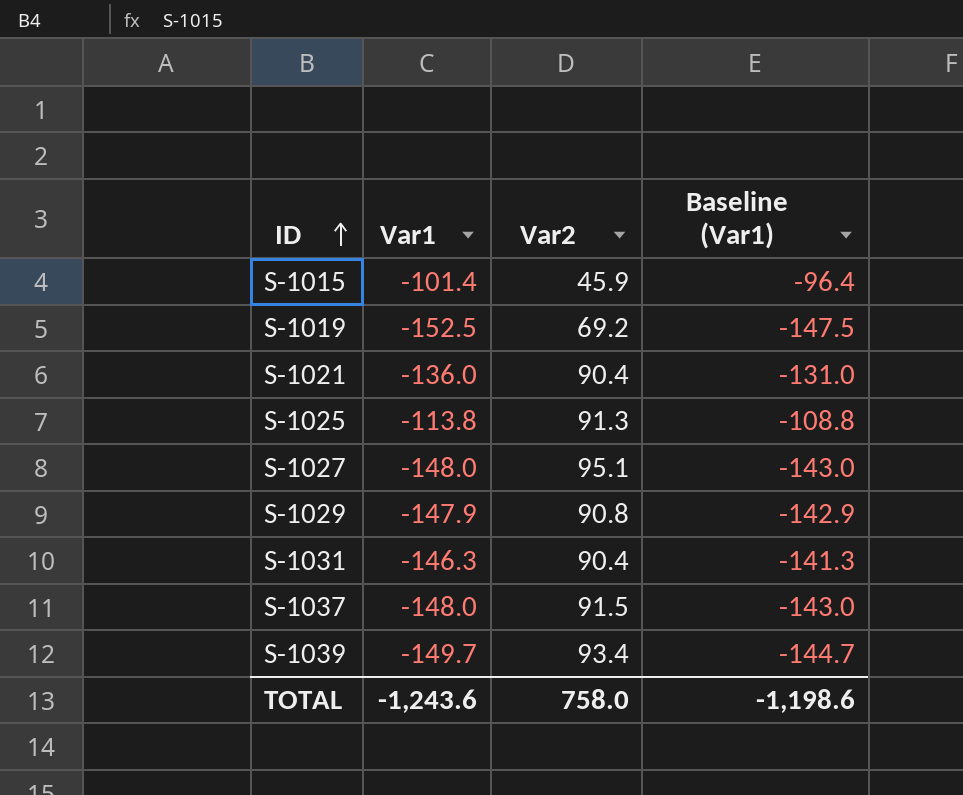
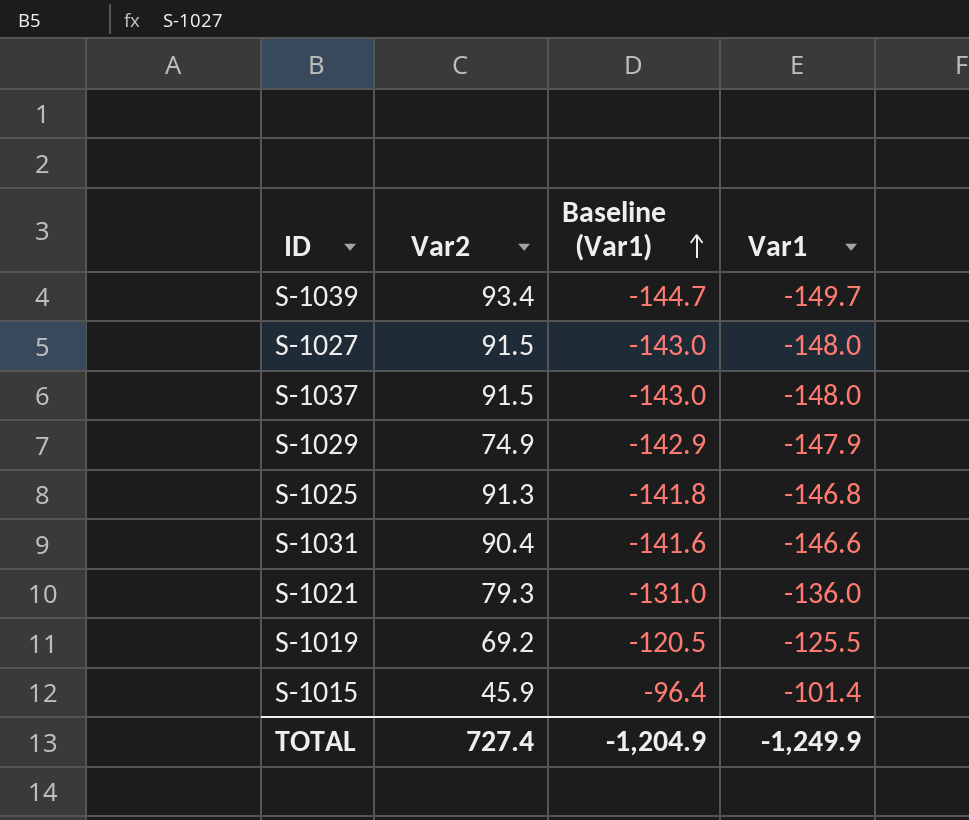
row order: ID ascending -> Baseline (Var1) ascending
column Var1 | position: 2 -> 4
S-1027 | Var2: 95.1 -> 91.5
S-1029 | Var2: 90.8 -> 74.9
S-1025 | Baseline (Var1): -108.8 -> -141.8
S-1025 | Var1: -113.8 -> -146.8
S-1031 | Baseline (Var1): -141.3 -> -141.6
S-1031 | Var1: -146.3 -> -146.6
S-1021 | Var2: 90.4 -> 79.3
S-1019 | Baseline (Var1): -147.5 -> -120.5
S-1019 | Var1: -152.5 -> -125.5
TOTAL | Var2: 758.0 -> 727.4
TOTAL | Baseline (Var1): -1,198.6 -> -1,204.9
TOTAL | Var1: -1,243.6 -> -1,249.9

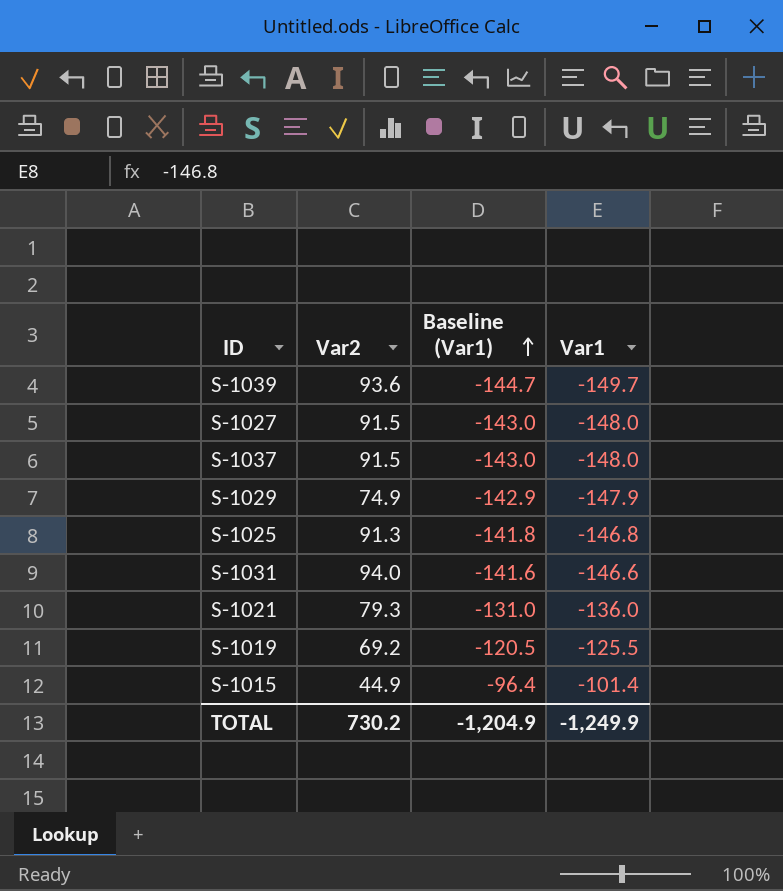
S-1039 | Var2: 93.4 -> 93.6
S-1031 | Var2: 90.4 -> 94.0
S-1015 | Var2: 45.9 -> 44.9
TOTAL | Var2: 727.4 -> 730.2

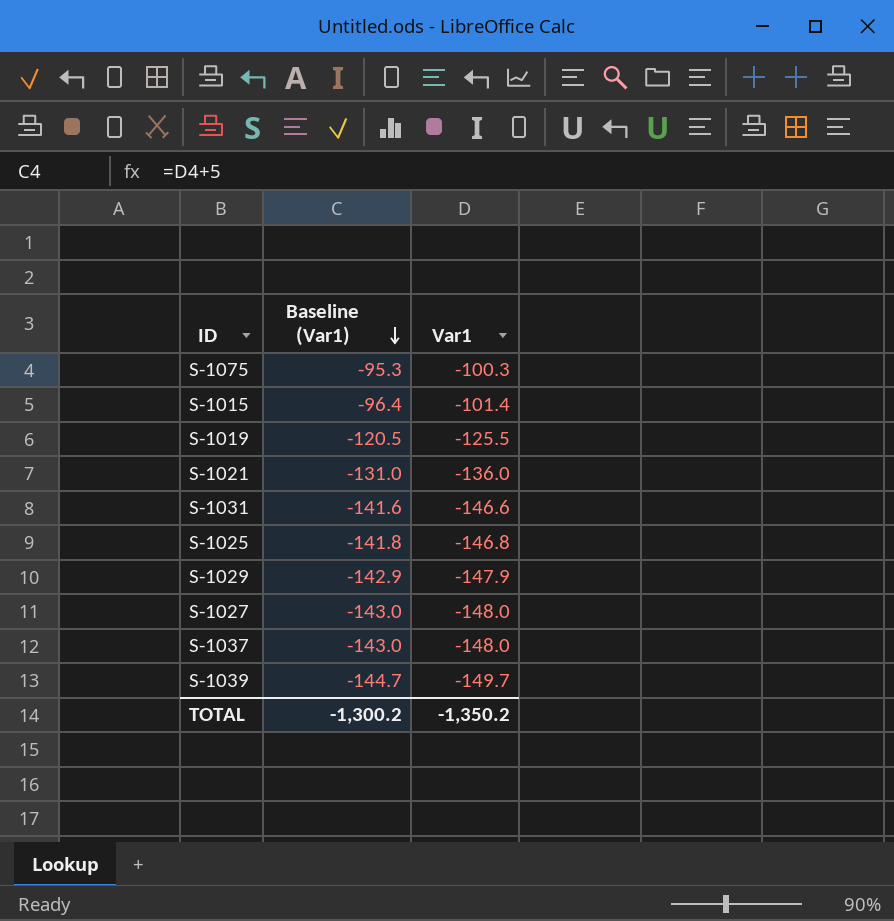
row order: Baseline (Var1) ascending -> Baseline (Var1) descending
column Var2 | position: 2 -> none
row S-1075: none -> -95.3 | -100.3
TOTAL | Baseline (Var1): -1,204.9 -> -1,300.2
TOTAL | Var1: -1,249.9 -> -1,350.2

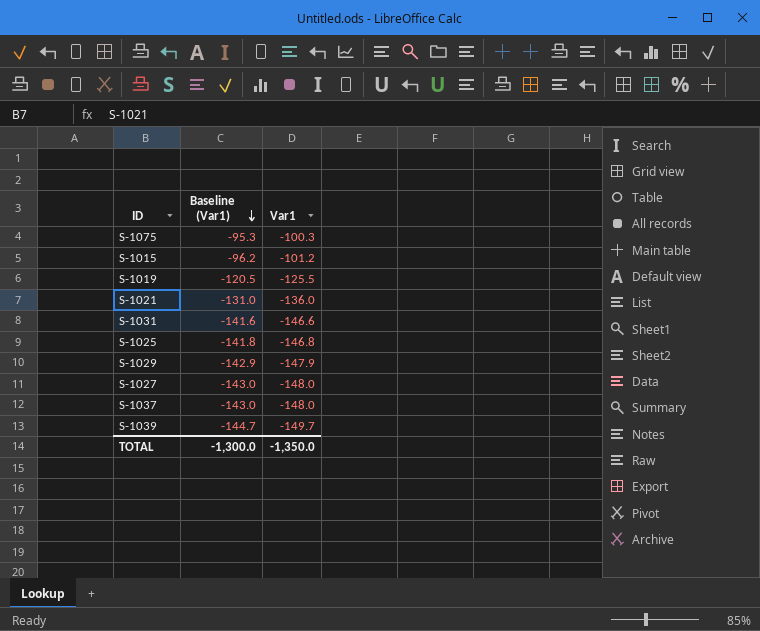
S-1015 | Baseline (Var1): -96.4 -> -96.2
S-1015 | Var1: -101.4 -> -101.2
TOTAL | Baseline (Var1): -1,300.2 -> -1,300.0
TOTAL | Var1: -1,350.2 -> -1,350.0

